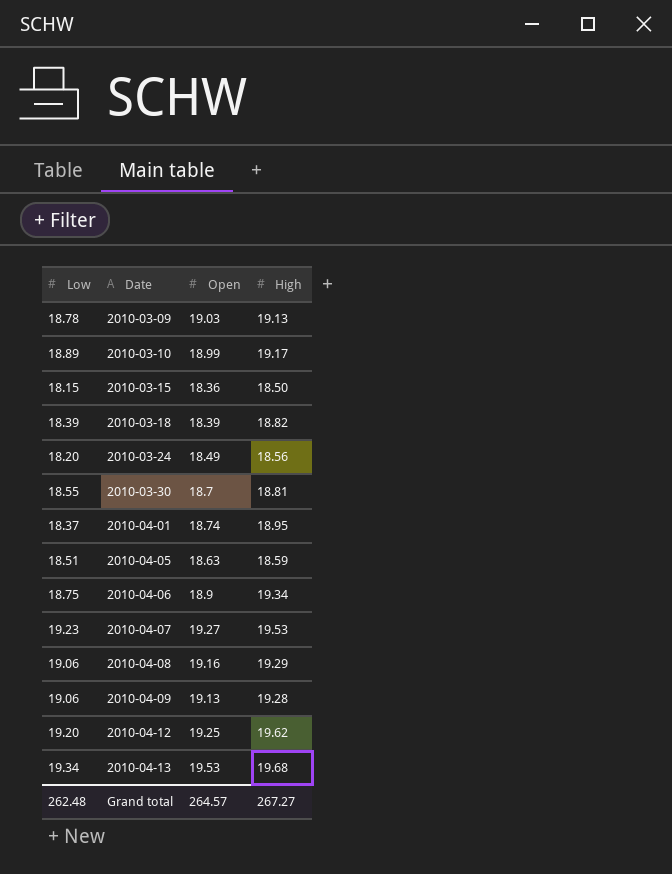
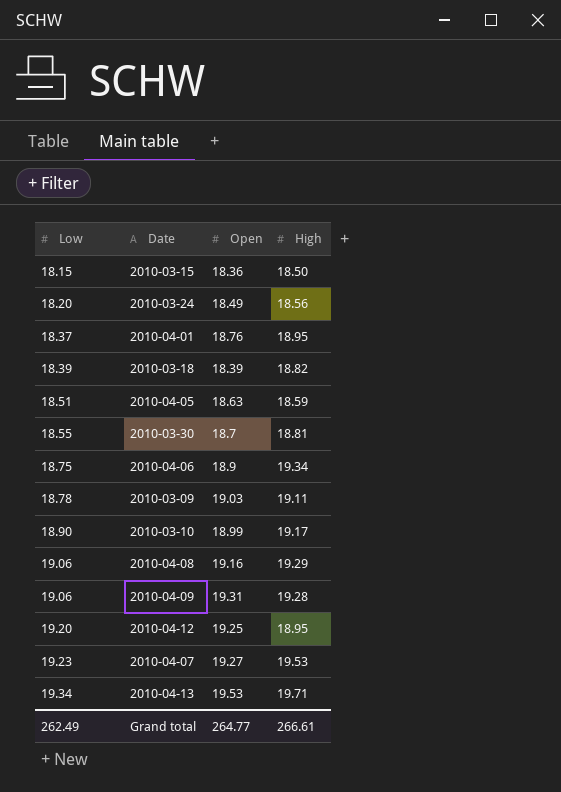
row order: Date ascending -> Low ascending
2010-04-01 | Open: 18.74 -> 18.76
2010-03-09 | High: 19.13 -> 19.11
2010-03-10 | Low: 18.89 -> 18.90
2010-04-09 | Open: 19.13 -> 19.31
2010-04-12 | High: 19.62 -> 18.95
2010-04-13 | High: 19.68 -> 19.71
Grand total | Low: 262.48 -> 262.49
Grand total | Open: 264.57 -> 264.77
Grand total | High: 267.27 -> 266.61

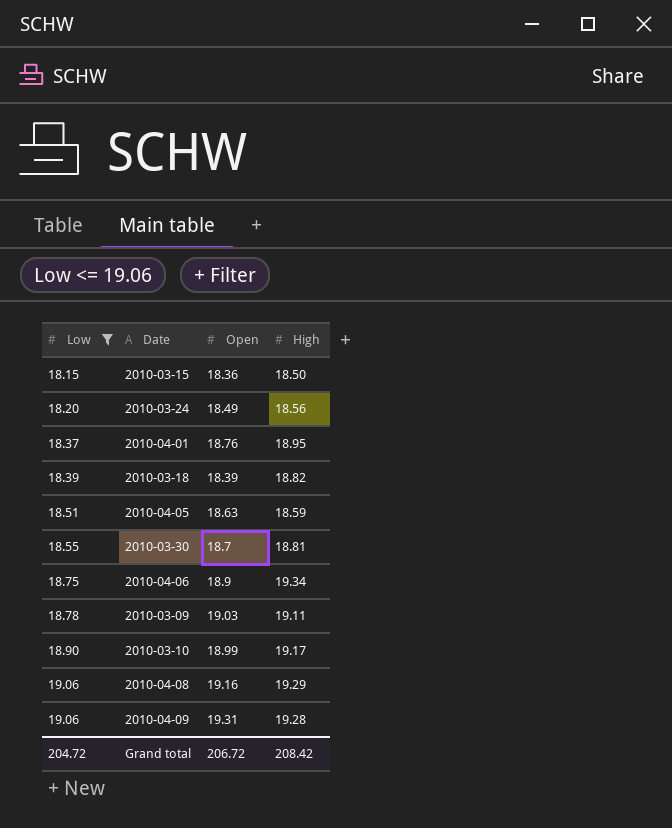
filter: none -> Low <= 19.06
Grand total | Low: 262.49 -> 204.72
Grand total | Open: 264.77 -> 206.72
Grand total | High: 266.61 -> 208.42

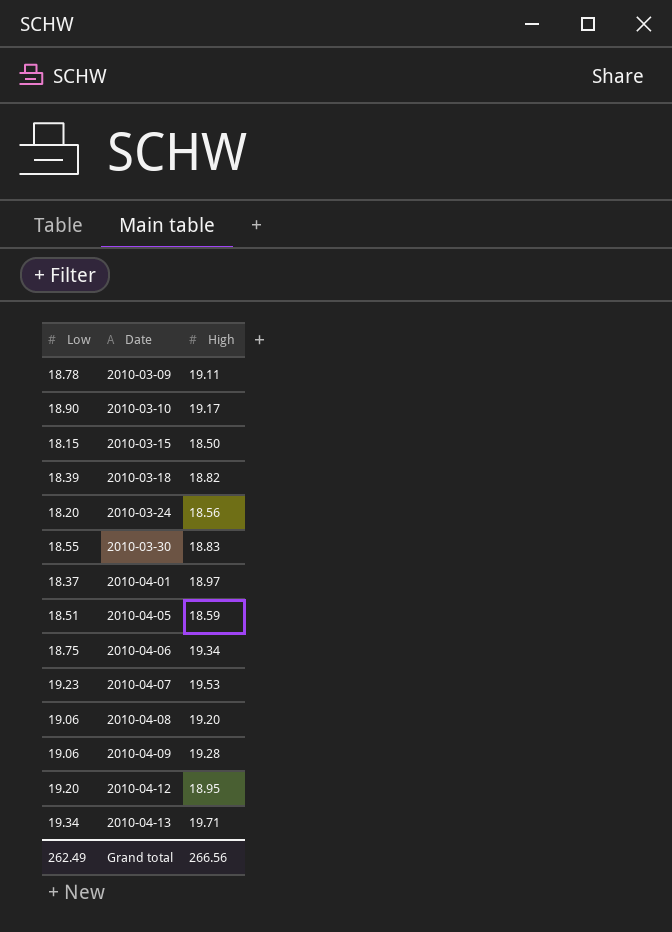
filter: Low <= 19.06 -> none
row order: Low ascending -> Date ascending
column Open | position: 3 -> none
2010-03-30 | High: 18.81 -> 18.83
2010-04-01 | High: 18.95 -> 18.97
2010-04-08 | High: 19.29 -> 19.20
Grand total | Low: 204.72 -> 262.49
Grand total | High: 208.42 -> 266.56

